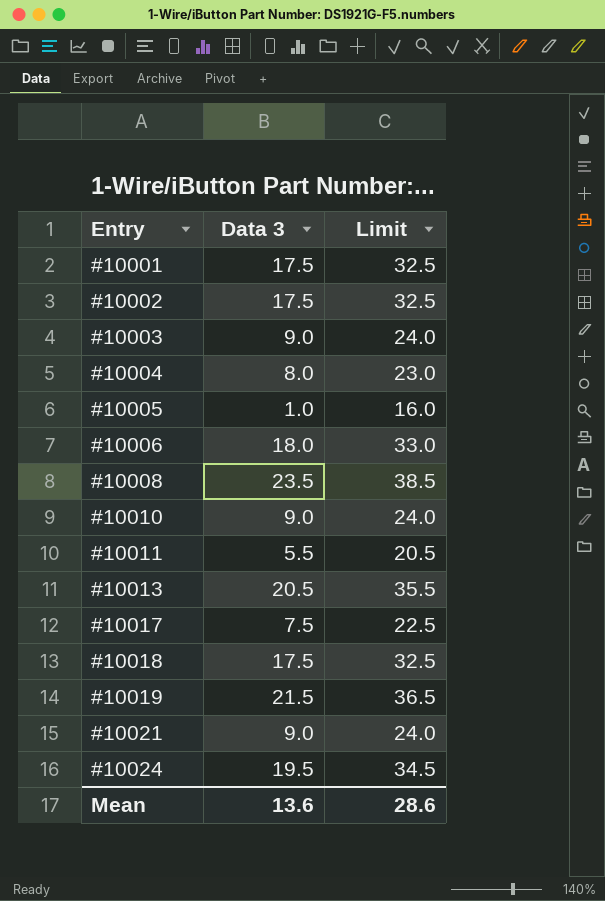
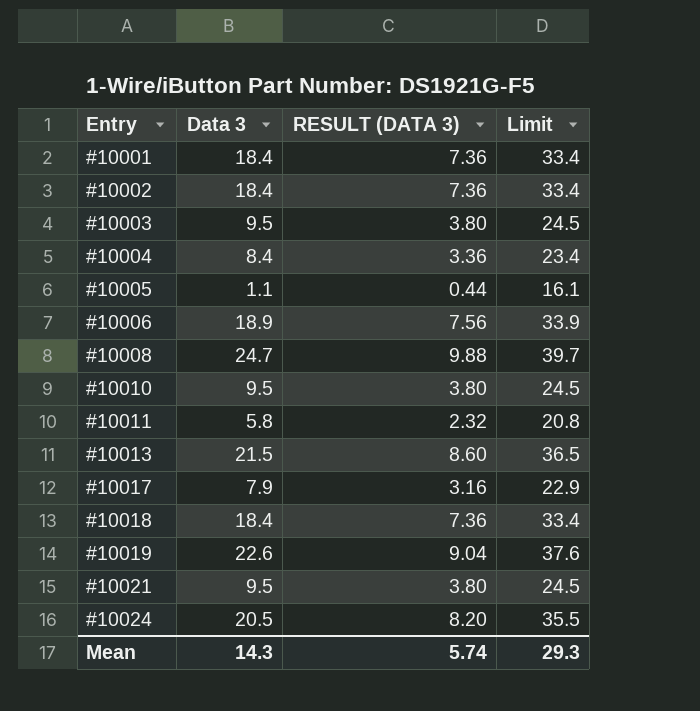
column RESULT (DATA 3) | formula: none -> [Data 3] * 0.4
#10001 | Data 3: 17.5 -> 18.4
#10001 | Limit: 32.5 -> 33.4
#10002 | Data 3: 17.5 -> 18.4
#10002 | Limit: 32.5 -> 33.4
#10003 | Data 3: 9.0 -> 9.5
#10003 | Limit: 24.0 -> 24.5
#10004 | Data 3: 8.0 -> 8.4
#10004 | Limit: 23.0 -> 23.4
#10005 | Data 3: 1.0 -> 1.1
#10005 | Limit: 16.0 -> 16.1
#10006 | Data 3: 18.0 -> 18.9
#10006 | Limit: 33.0 -> 33.9
#10008 | Data 3: 23.5 -> 24.7
#10008 | Limit: 38.5 -> 39.7
#10010 | Data 3: 9.0 -> 9.5
#10010 | Limit: 24.0 -> 24.5
#10011 | Data 3: 5.5 -> 5.8
#10011 | Limit: 20.5 -> 20.8
#10013 | Data 3: 20.5 -> 21.5
#10013 | Limit: 35.5 -> 36.5
#10017 | Data 3: 7.5 -> 7.9
#10017 | Limit: 22.5 -> 22.9
#10018 | Data 3: 17.5 -> 18.4
#10018 | Limit: 32.5 -> 33.4
#10019 | Data 3: 21.5 -> 22.6
#10019 | Limit: 36.5 -> 37.6
#10021 | Data 3: 9.0 -> 9.5
#10021 | Limit: 24.0 -> 24.5
#10024 | Data 3: 19.5 -> 20.5
#10024 | Limit: 34.5 -> 35.5
Mean | Data 3: 13.6 -> 14.3
Mean | Limit: 28.6 -> 29.3

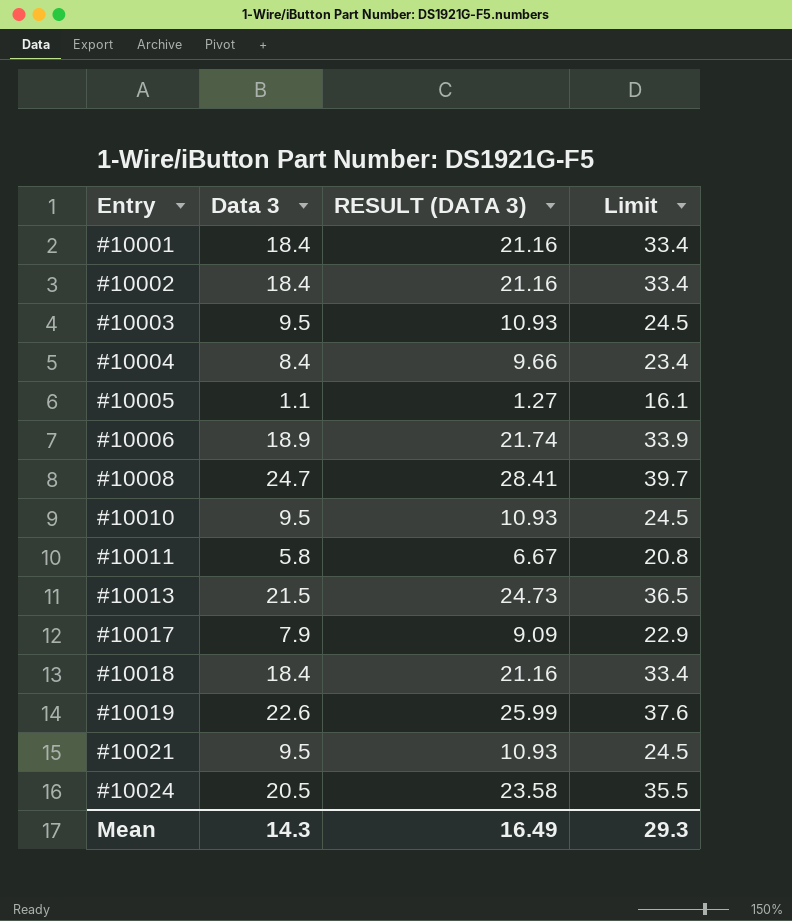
column RESULT (DATA 3) | formula: [Data 3] * 0.4 -> [Data 3] * 1.15
Mean | RESULT (DATA 3): 5.74 -> 16.49

